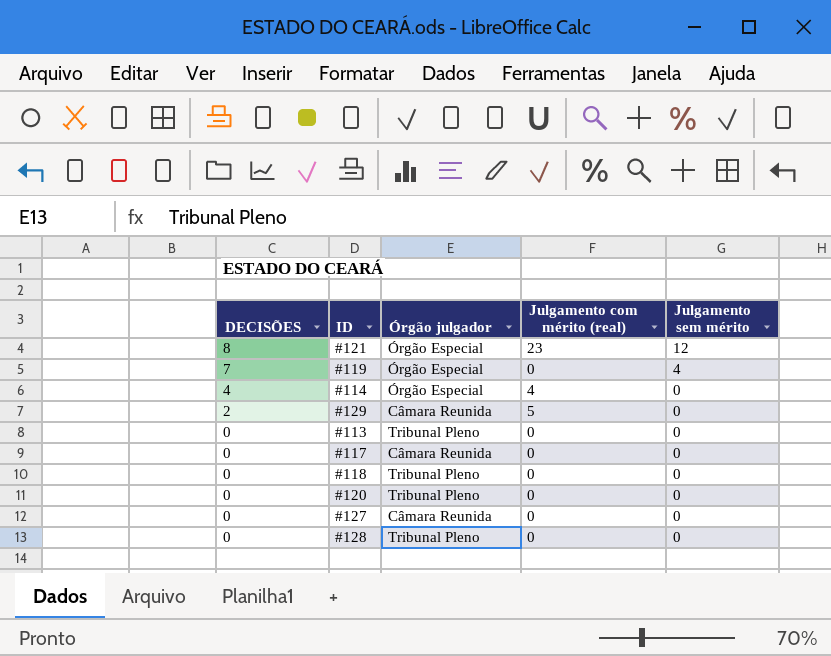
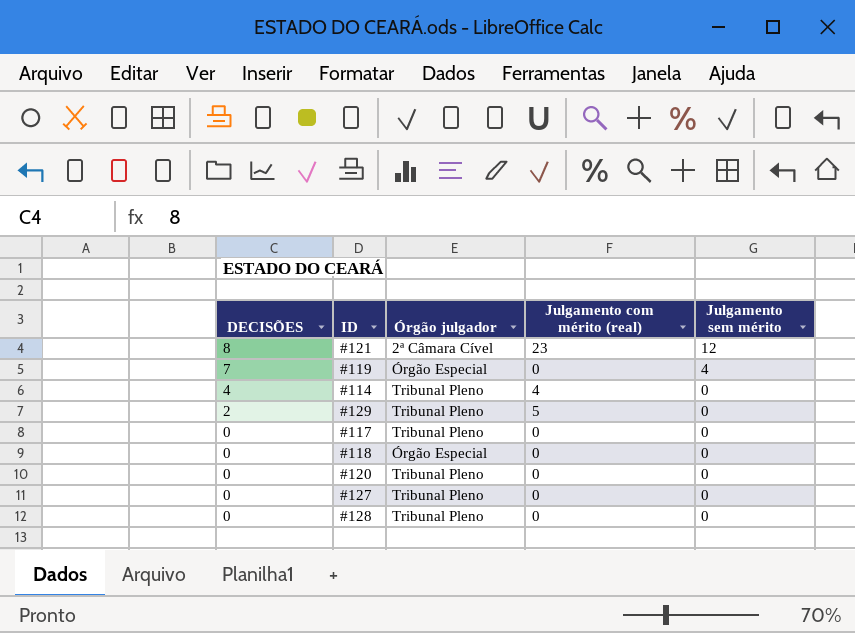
row #113: 0 | Tribunal Pleno | 0 | 0 -> none
#121 | Órgão julgador: Órgão Especial -> 2ª Câmara Cível
#114 | Órgão julgador: Órgão Especial -> Tribunal Pleno
#129 | Órgão julgador: Câmara Reunida -> Tribunal Pleno
#117 | Órgão julgador: Câmara Reunida -> Tribunal Pleno
#118 | Órgão julgador: Tribunal Pleno -> Órgão Especial
#127 | Órgão julgador: Câmara Reunida -> Tribunal Pleno

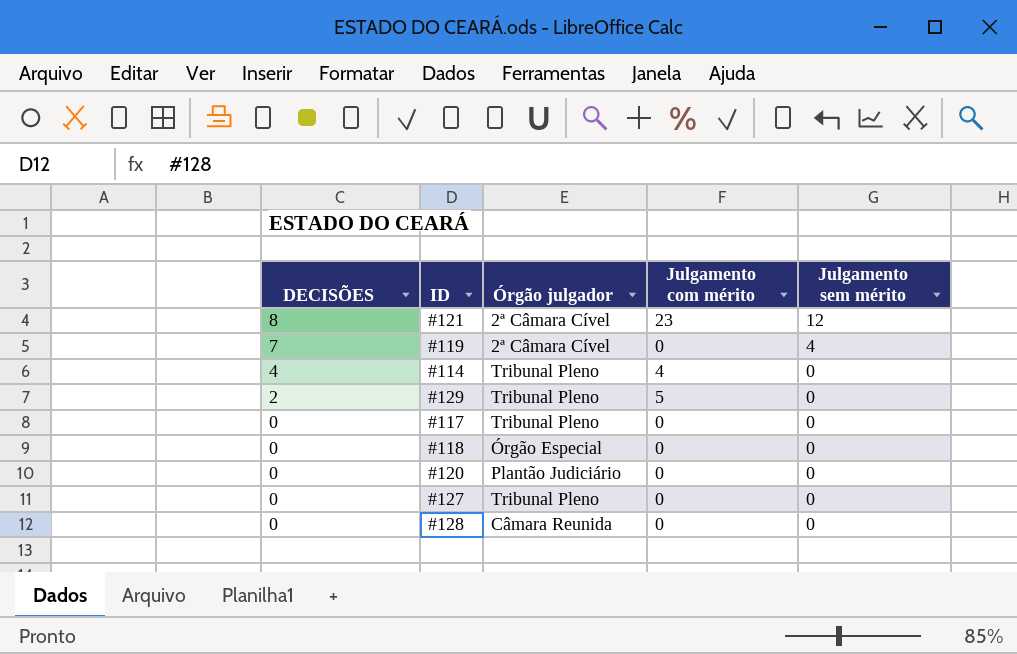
column name: Julgamento com mérito (real) -> Julgamento com mérito
#119 | Órgão julgador: Órgão Especial -> 2ª Câmara Cível
#120 | Órgão julgador: Tribunal Pleno -> Plantão Judiciário
#128 | Órgão julgador: Tribunal Pleno -> Câmara Reunida

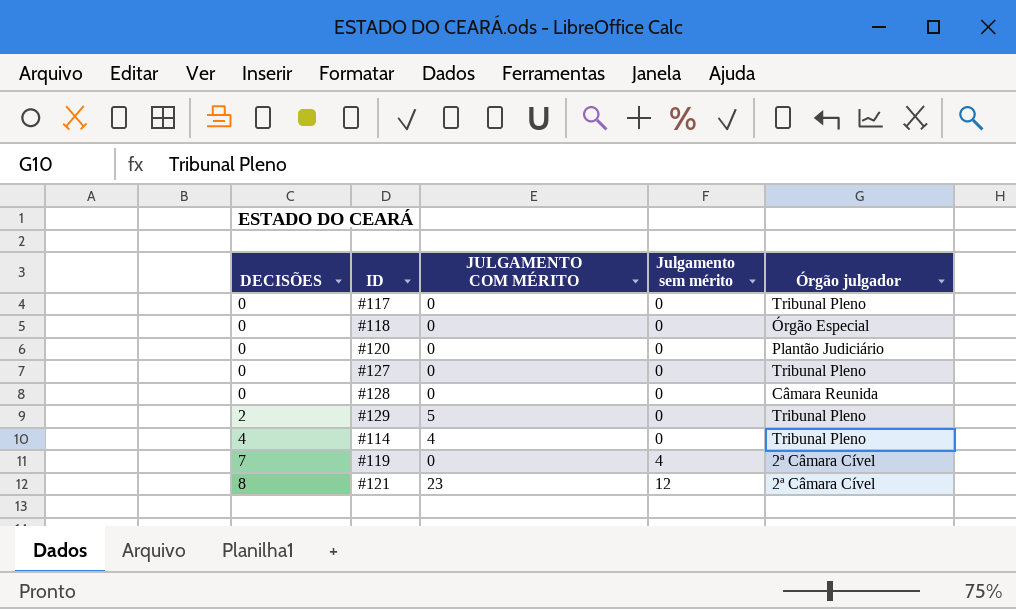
row order: DECISÕES descending -> DECISÕES ascending
column name: Julgamento com mérito -> JULGAMENTO COM MÉRITO
column Órgão julgador | position: 3 -> 5

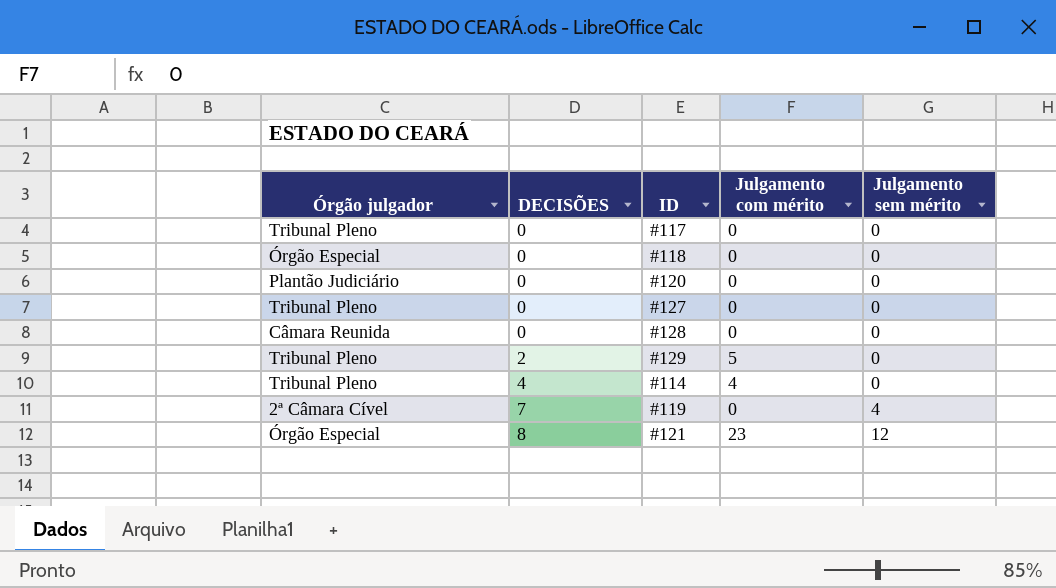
column Órgão julgador | position: 5 -> 1
column name: JULGAMENTO COM MÉRITO -> Julgamento com mérito
#121 | Órgão julgador: 2ª Câmara Cível -> Órgão Especial

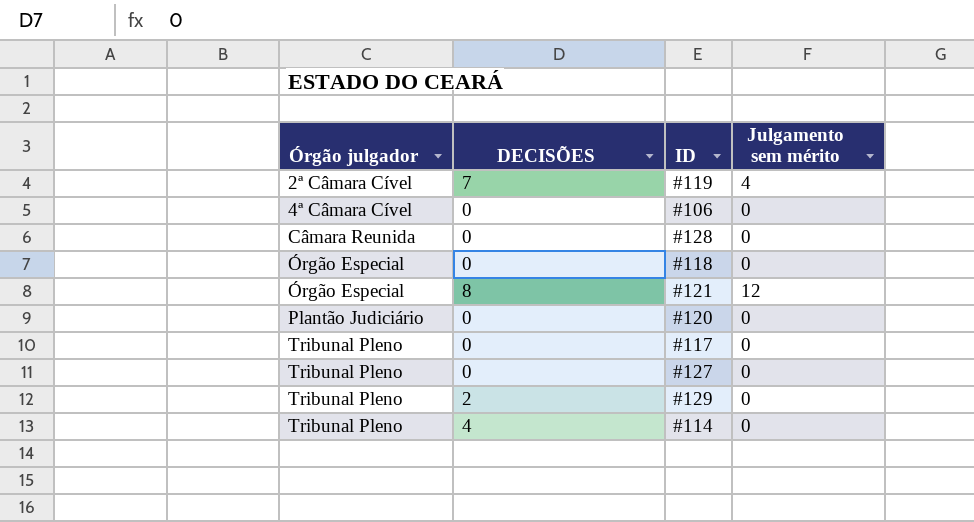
row order: DECISÕES ascending -> Órgão julgador ascending
column Julgamento com mérito | position: 4 -> none
row #106: none -> 4ª Câmara Cível | 0 | 0

